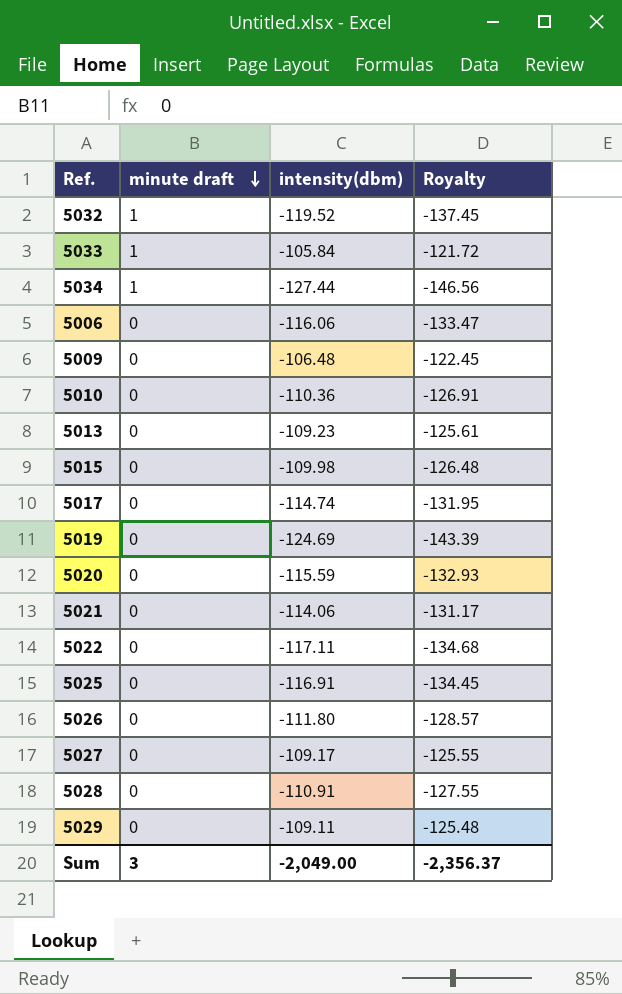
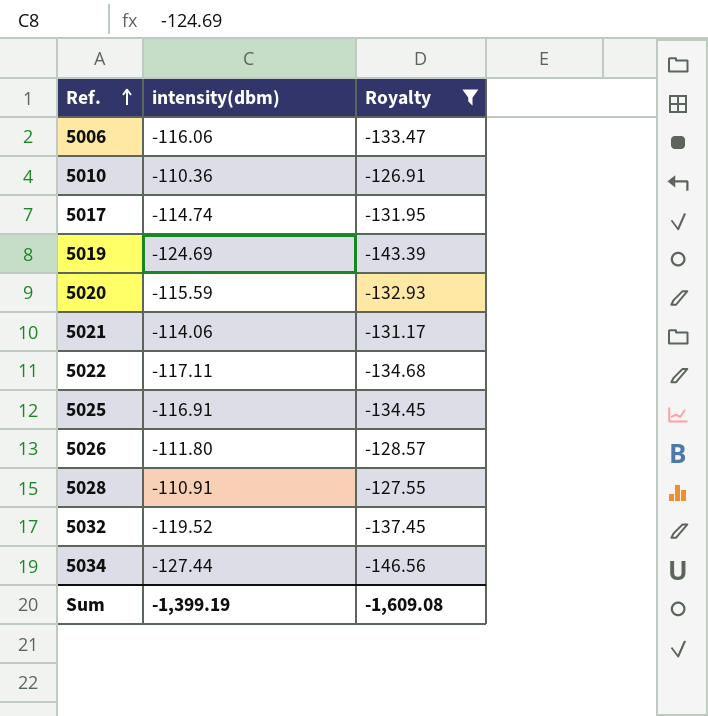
filter: none -> Royalty <= -126.91
row order: minute draft descending -> Ref. ascending
column minute draft | position: 2 -> none
Sum | intensity(dbm): -2,049.00 -> -1,399.19
Sum | Royalty: -2,356.37 -> -1,609.08

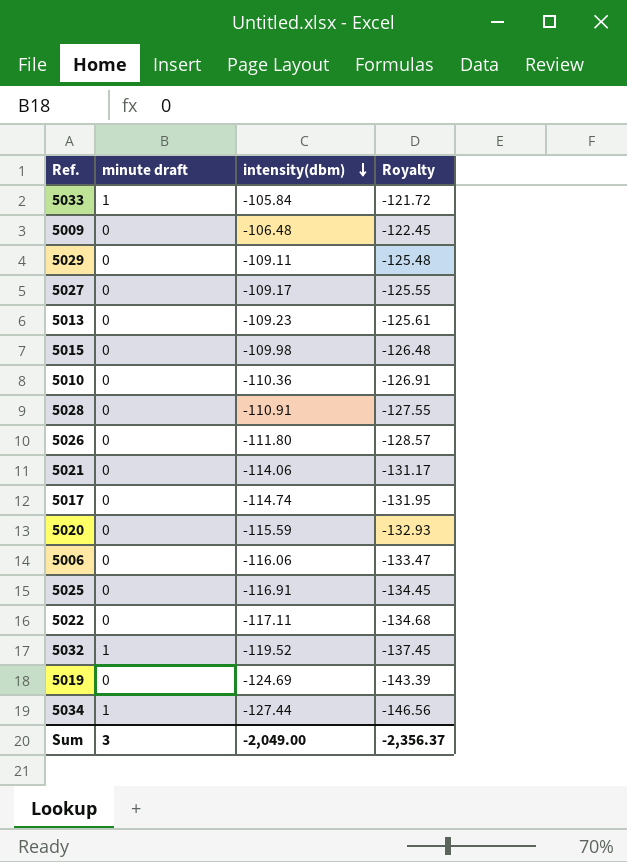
filter: Royalty <= -126.91 -> none
row order: Ref. ascending -> intensity(dbm) descending
column minute draft | position: none -> 2
Sum | intensity(dbm): -1,399.19 -> -2,049.00
Sum | Royalty: -1,609.08 -> -2,356.37

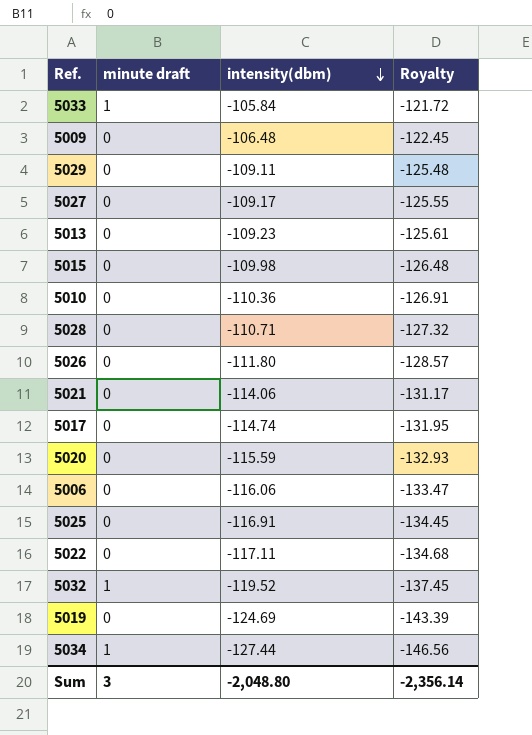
5028 | intensity(dbm): -110.91 -> -110.71
5028 | Royalty: -127.55 -> -127.32
Sum | intensity(dbm): -2,049.00 -> -2,048.80
Sum | Royalty: -2,356.37 -> -2,356.14

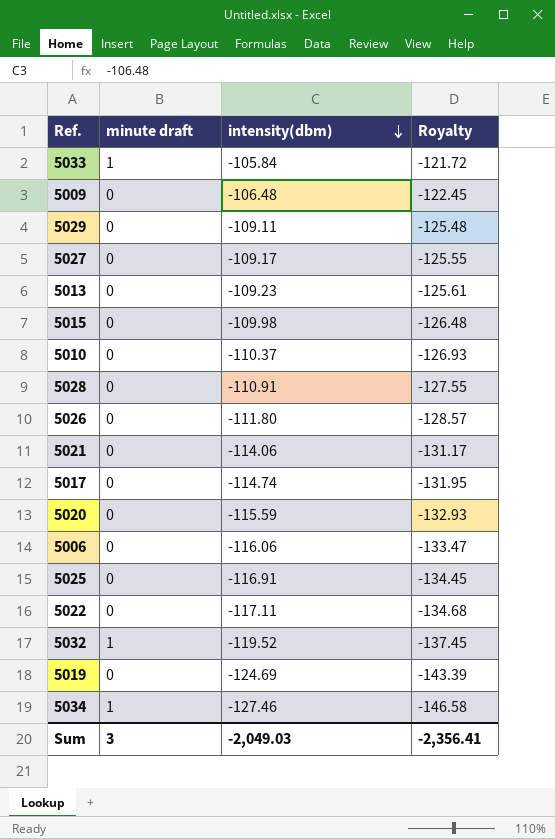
5010 | intensity(dbm): -110.36 -> -110.37
5010 | Royalty: -126.91 -> -126.93
5028 | intensity(dbm): -110.71 -> -110.91
5028 | Royalty: -127.32 -> -127.55
5034 | intensity(dbm): -127.44 -> -127.46
5034 | Royalty: -146.56 -> -146.58
Sum | intensity(dbm): -2,048.80 -> -2,049.03
Sum | Royalty: -2,356.14 -> -2,356.41

